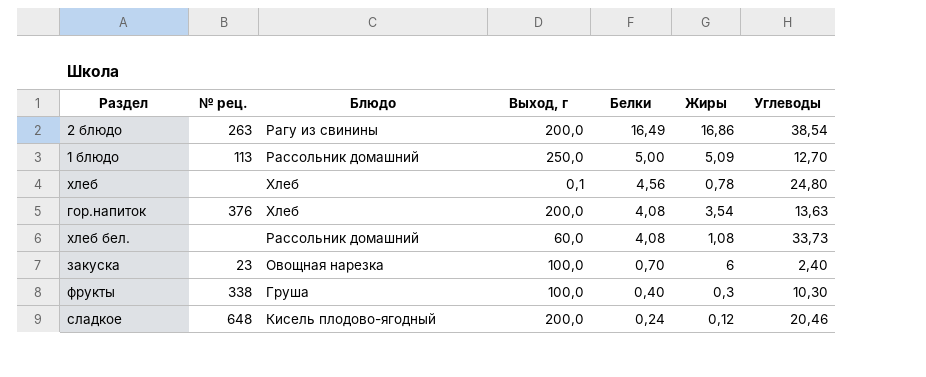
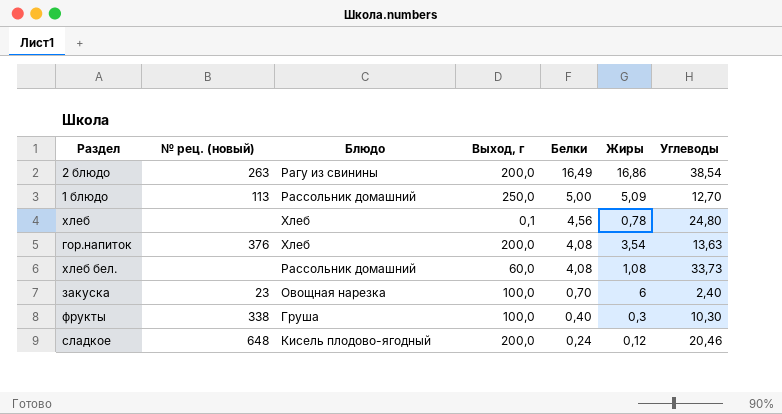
column name: № рец. -> № рец. (новый)

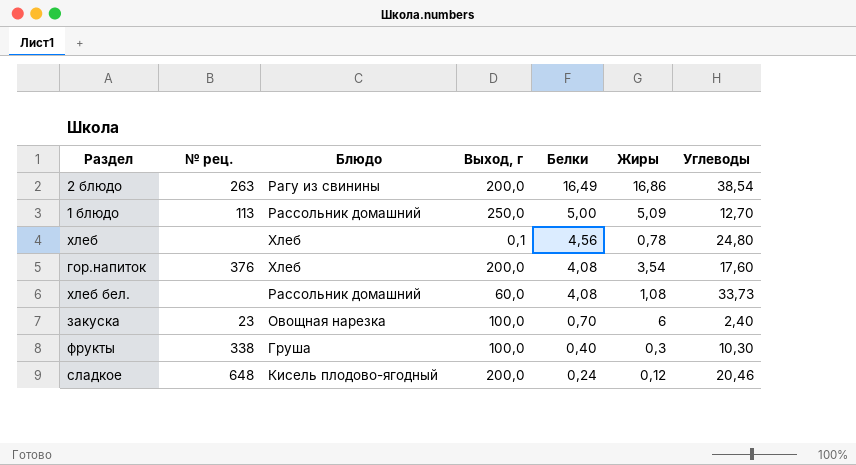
column name: № рец. (новый) -> № рец.
гор.напиток | Углеводы: 13,63 -> 17,60

